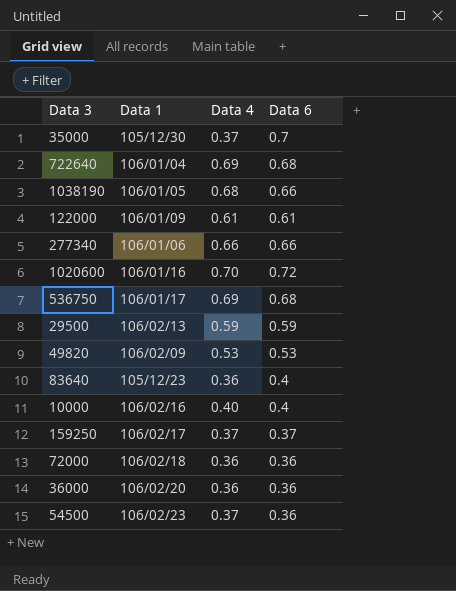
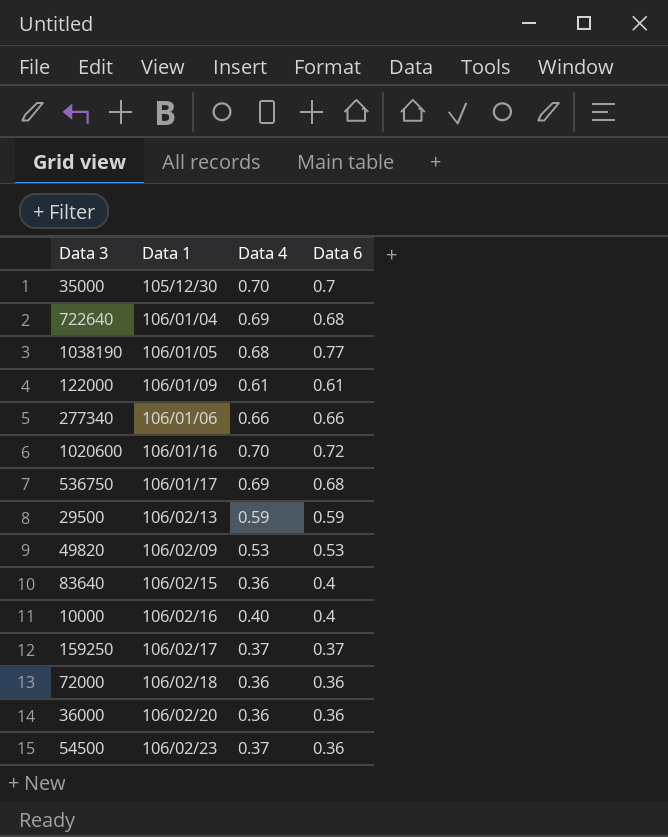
35000 | Data 4: 0.37 -> 0.70
1038190 | Data 6: 0.66 -> 0.77
83640 | Data 1: 105/12/23 -> 106/02/15

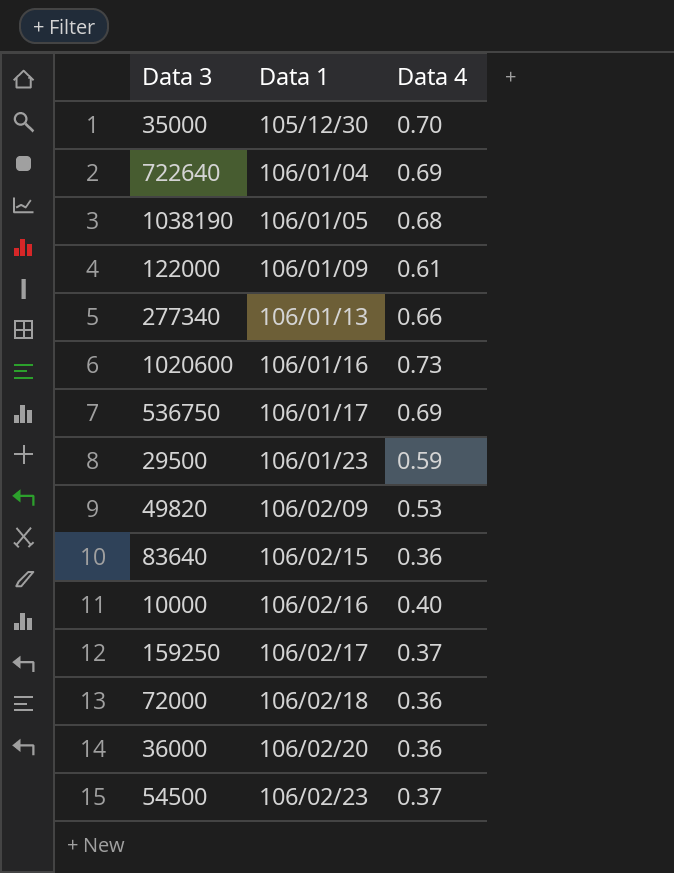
column Data 6 | position: 4 -> none
277340 | Data 1: 106/01/06 -> 106/01/13
1020600 | Data 4: 0.70 -> 0.73
29500 | Data 1: 106/02/13 -> 106/01/23

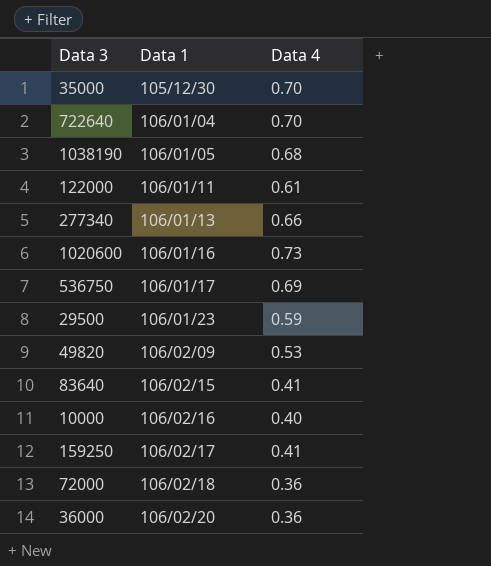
row 54500: 106/02/23 | 0.37 -> none
722640 | Data 4: 0.69 -> 0.70
122000 | Data 1: 106/01/09 -> 106/01/11
83640 | Data 4: 0.36 -> 0.41
159250 | Data 4: 0.37 -> 0.41

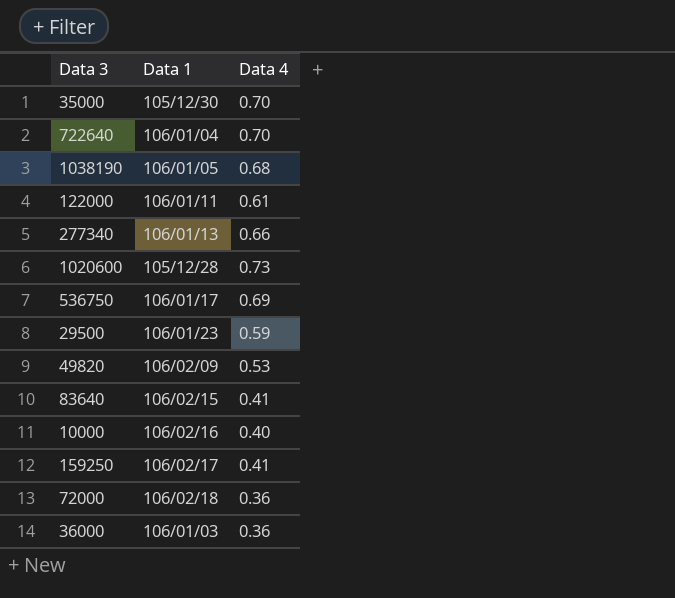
1020600 | Data 1: 106/01/16 -> 105/12/28
36000 | Data 1: 106/02/20 -> 106/01/03

